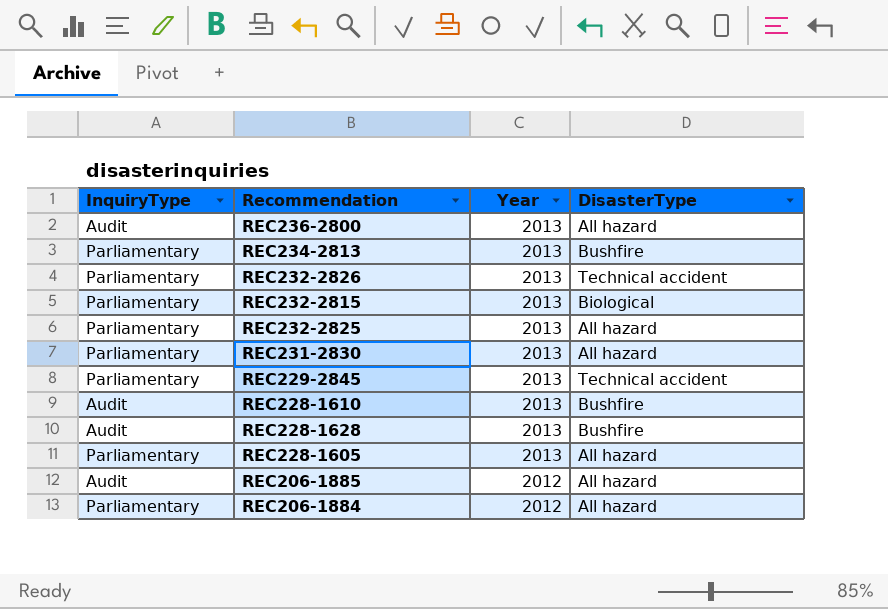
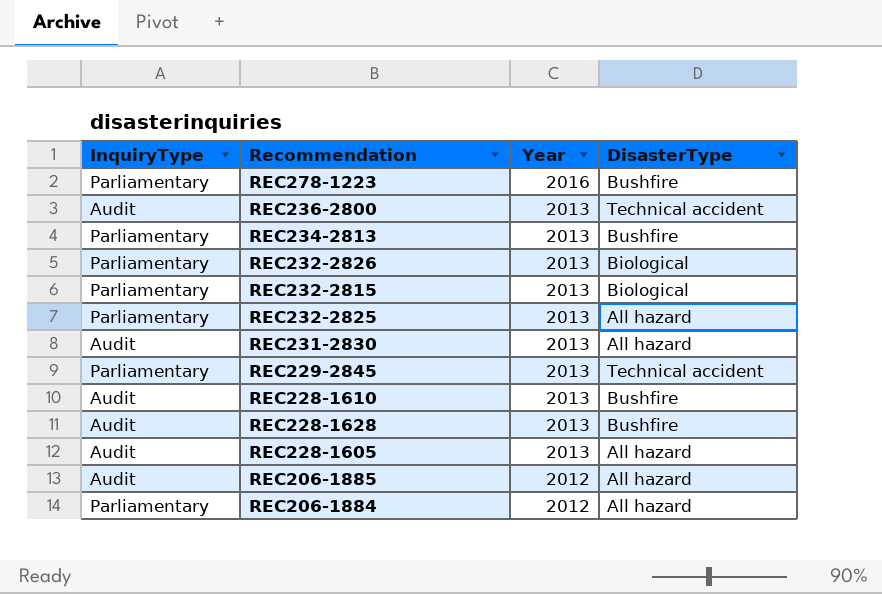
row REC278-1223: none -> Parliamentary | 2016 | Bushfire
REC236-2800 | DisasterType: All hazard -> Technical accident
REC232-2826 | DisasterType: Technical accident -> Biological
REC231-2830 | InquiryType: Parliamentary -> Audit
REC228-1605 | InquiryType: Parliamentary -> Audit

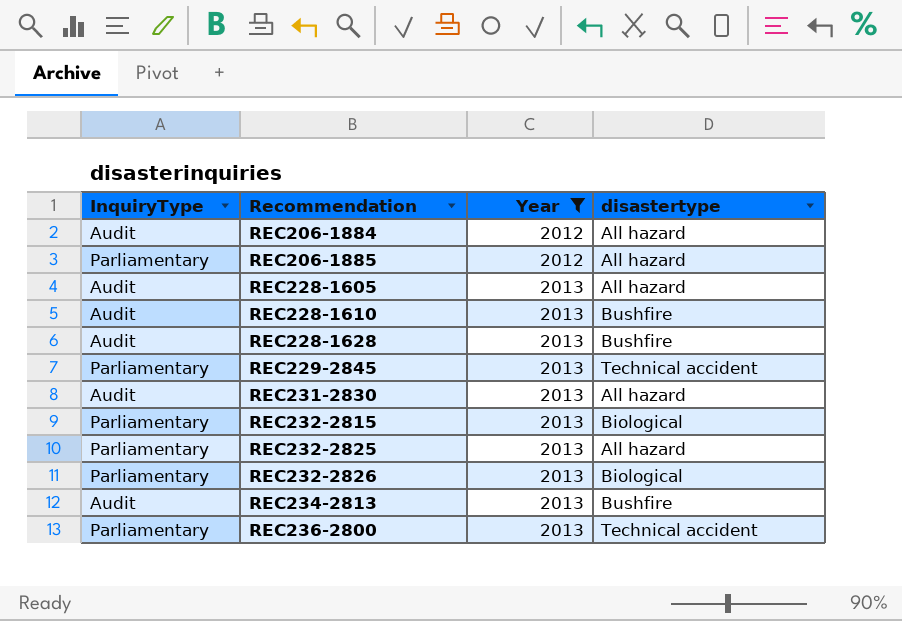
filter: none -> Year != 2016
row order: Year descending -> Recommendation ascending
column name: DisasterType -> disastertype
REC206-1884 | InquiryType: Parliamentary -> Audit
REC206-1885 | InquiryType: Audit -> Parliamentary
REC234-2813 | InquiryType: Parliamentary -> Audit
REC236-2800 | InquiryType: Audit -> Parliamentary

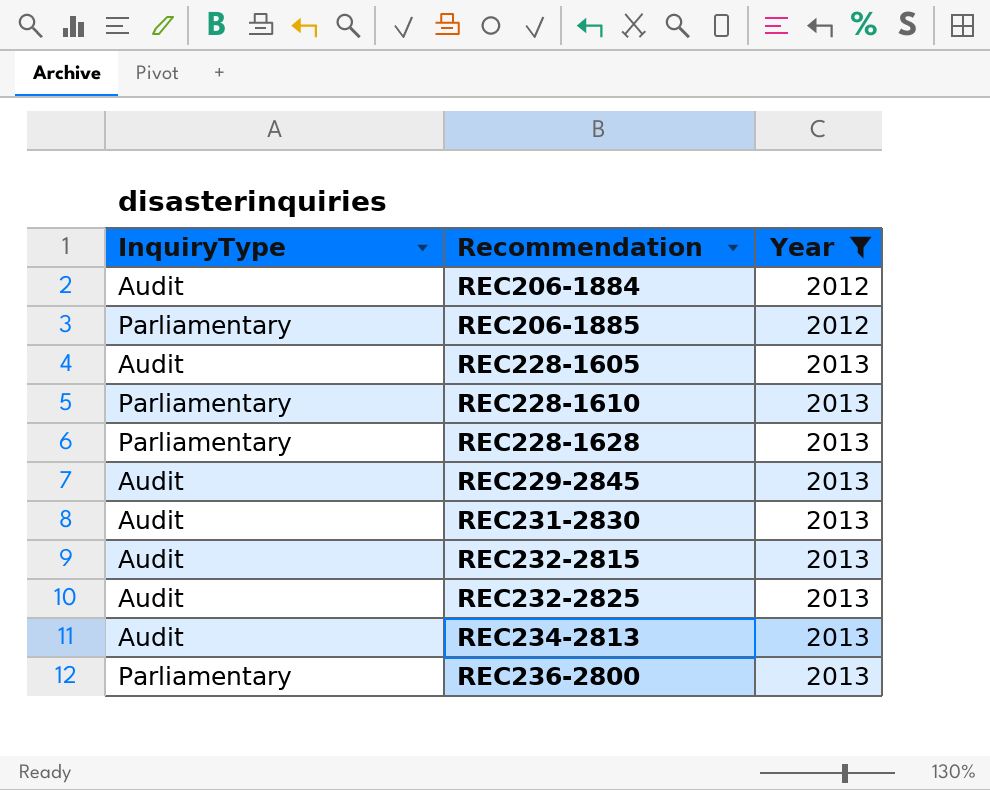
column disastertype | position: 4 -> none
row REC232-2826: Parliamentary | 2013 | Biological -> none
REC228-1610 | InquiryType: Audit -> Parliamentary
REC228-1628 | InquiryType: Audit -> Parliamentary
REC229-2845 | InquiryType: Parliamentary -> Audit
REC232-2815 | InquiryType: Parliamentary -> Audit
REC232-2825 | InquiryType: Parliamentary -> Audit

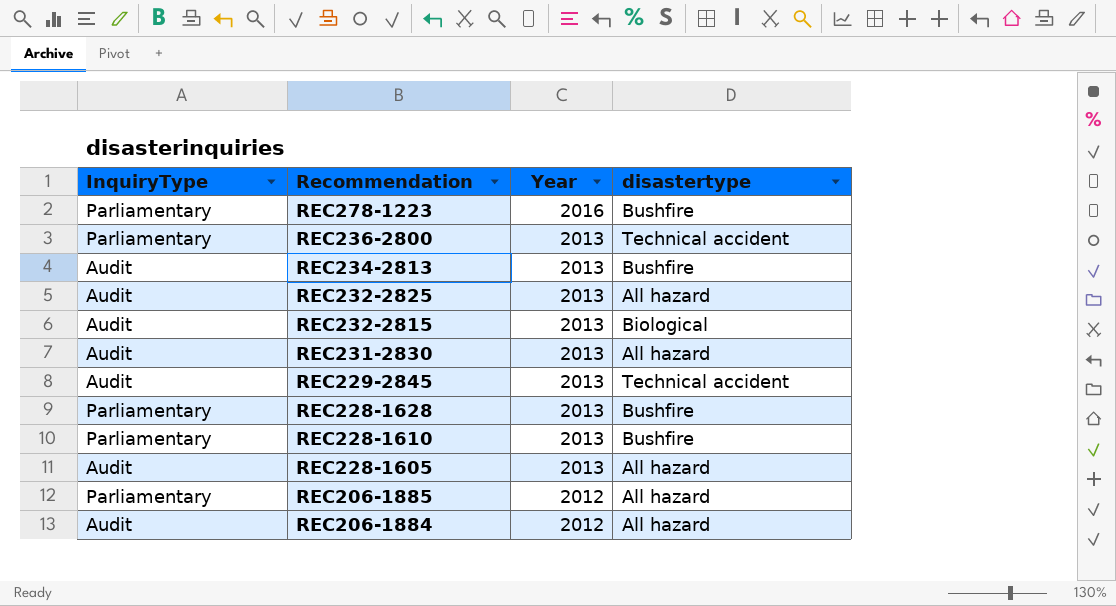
filter: Year != 2016 -> none
row order: Recommendation ascending -> Recommendation descending
column disastertype | position: none -> 4

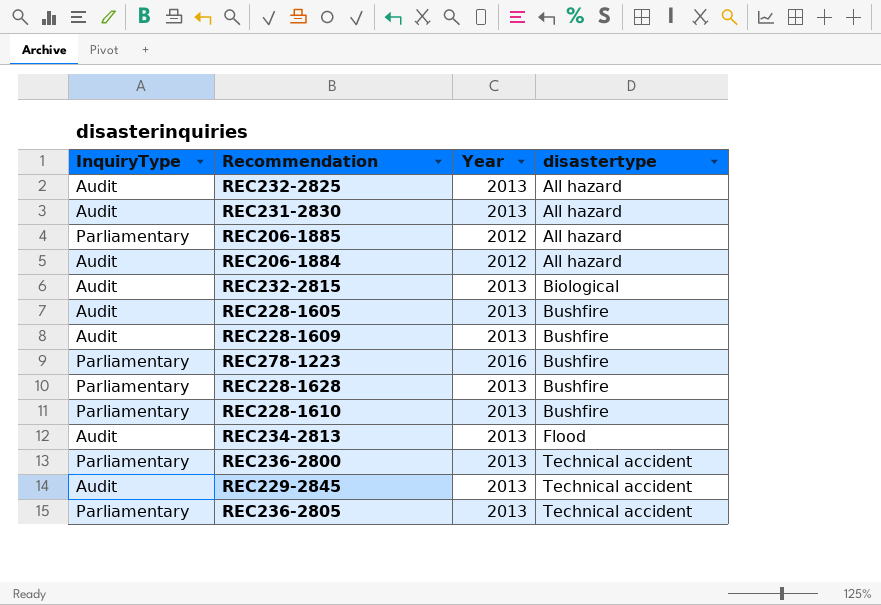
row order: Recommendation descending -> disastertype ascending
REC228-1605 | disastertype: All hazard -> Bushfire
row REC228-1609: none -> Audit | 2013 | Bushfire
REC234-2813 | disastertype: Bushfire -> Flood
row REC236-2805: none -> Parliamentary | 2013 | Technical accident

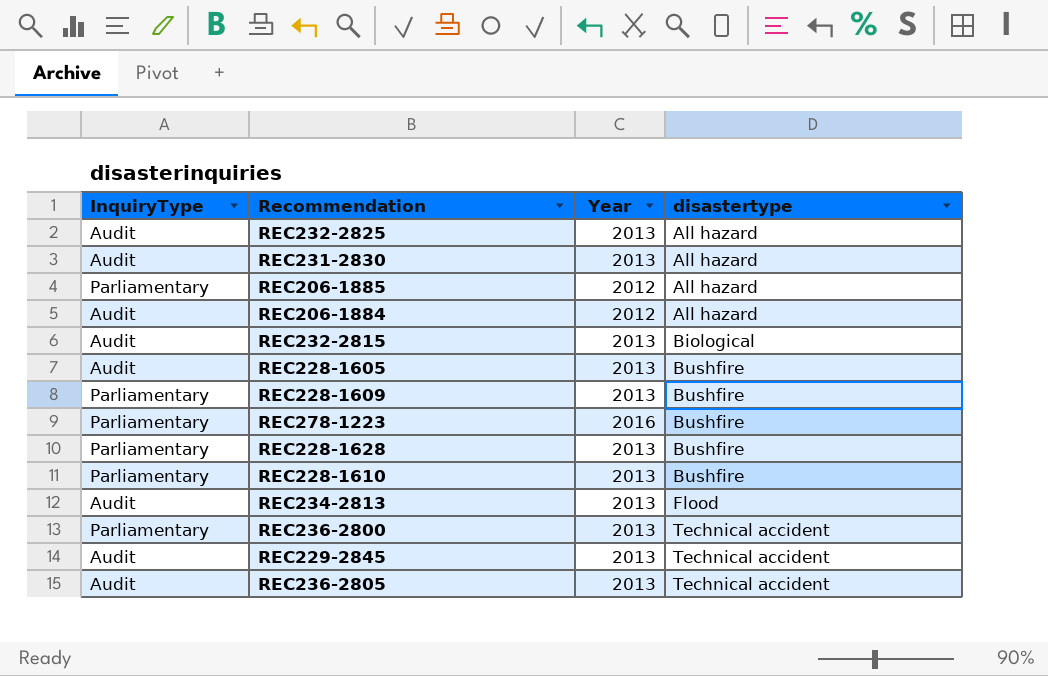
REC228-1609 | InquiryType: Audit -> Parliamentary
REC236-2805 | InquiryType: Parliamentary -> Audit

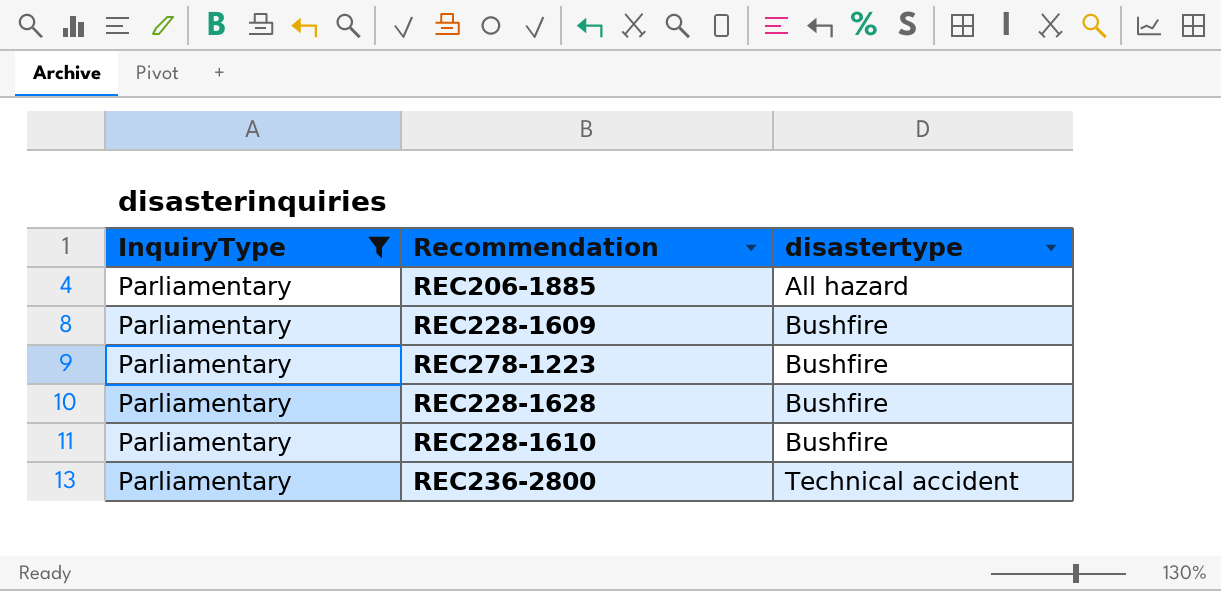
filter: none -> InquiryType = Parliamentary
column Year | position: 3 -> none

